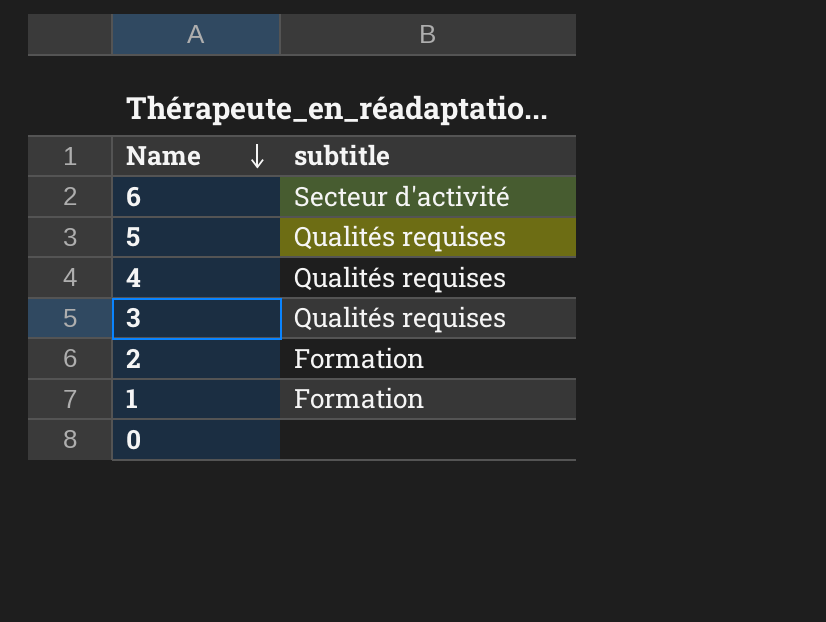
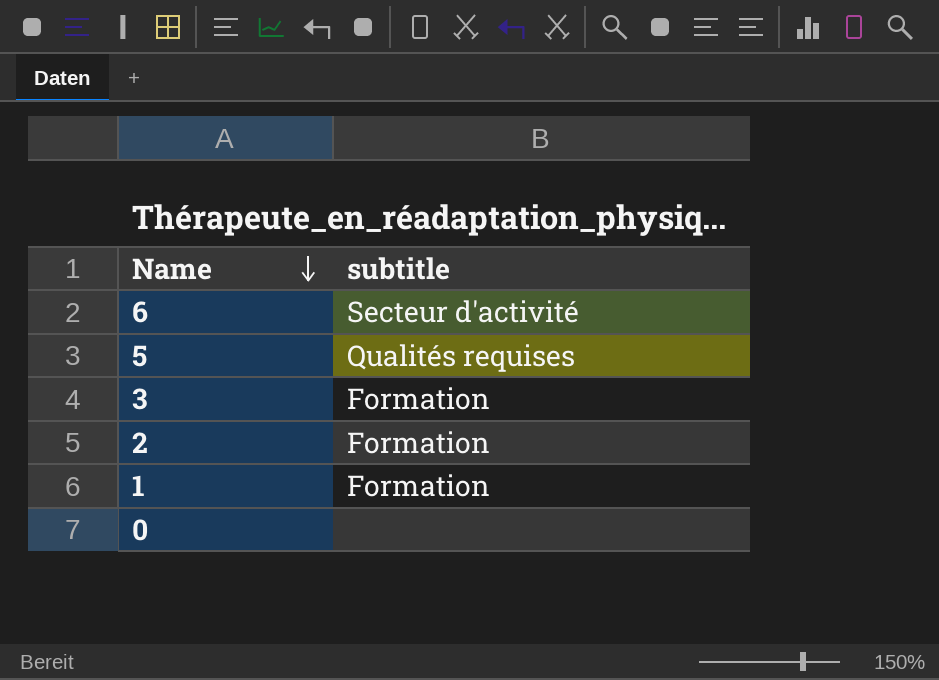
row 4: Qualités requises -> none
3 | subtitle: Qualités requises -> Formation

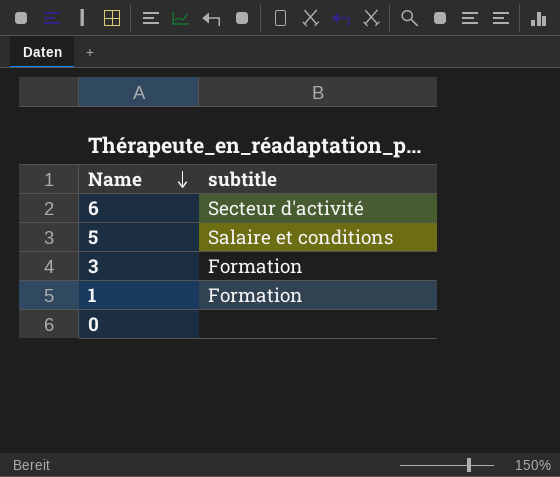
row 2: Formation -> none
5 | subtitle: Qualités requises -> Salaire et conditions

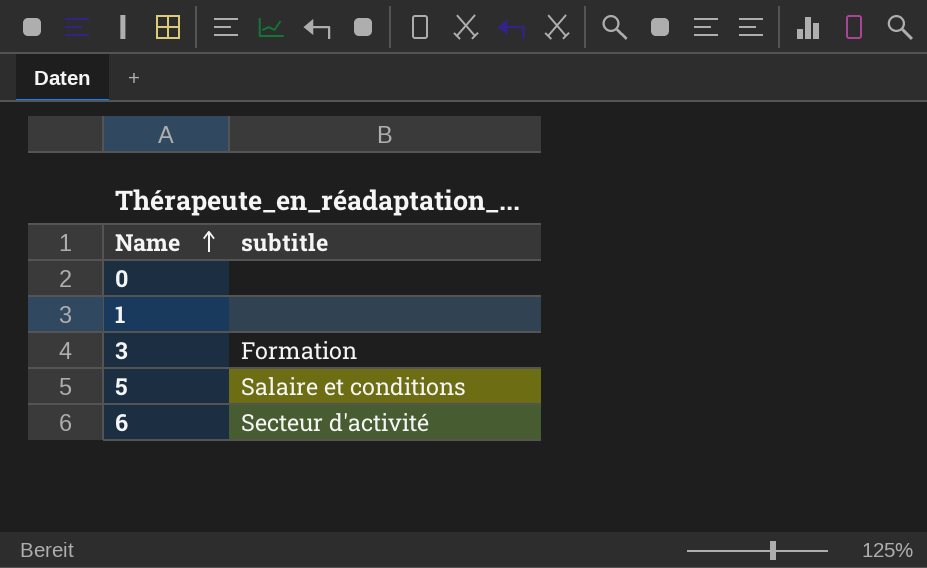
row order: Name descending -> Name ascending
1 | subtitle: Formation -> none

